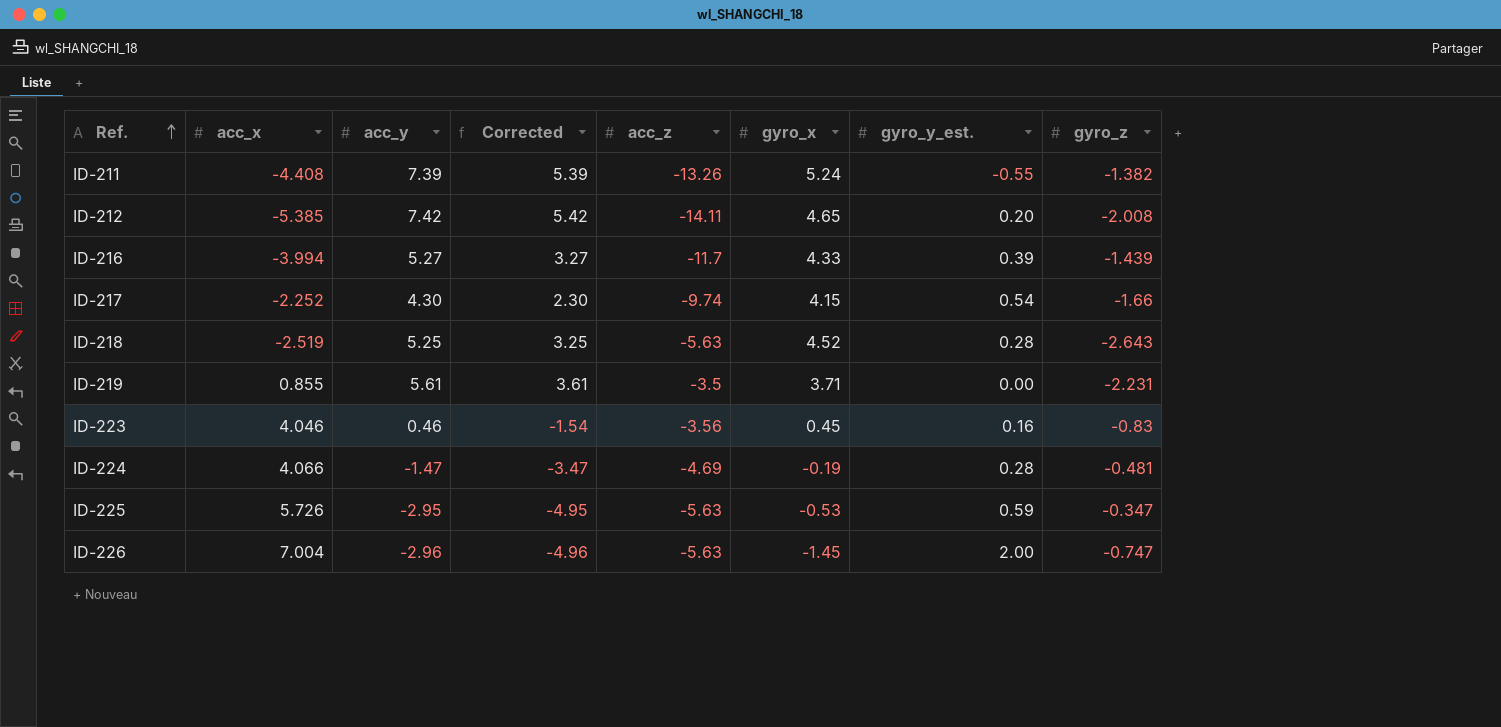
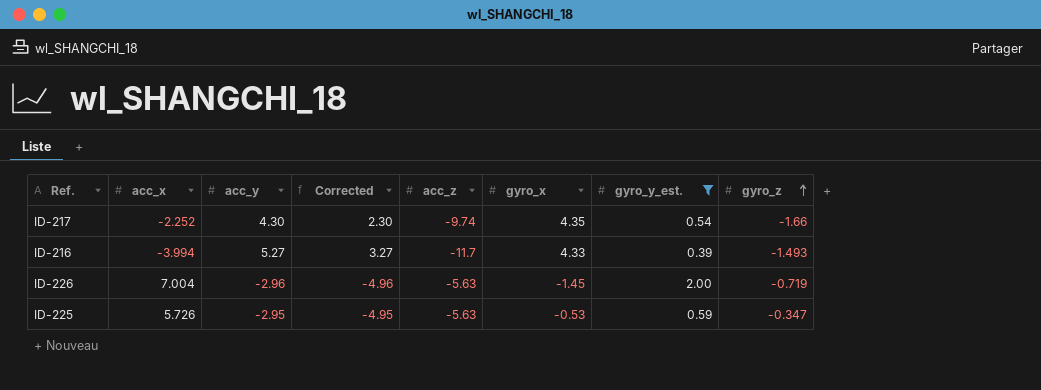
filter: none -> gyro_y_est. >= 0.39
row order: Ref. ascending -> gyro_z ascending
ID-217 | gyro_x: 4.15 -> 4.35
ID-216 | gyro_z: -1.439 -> -1.493
ID-226 | gyro_z: -0.747 -> -0.719

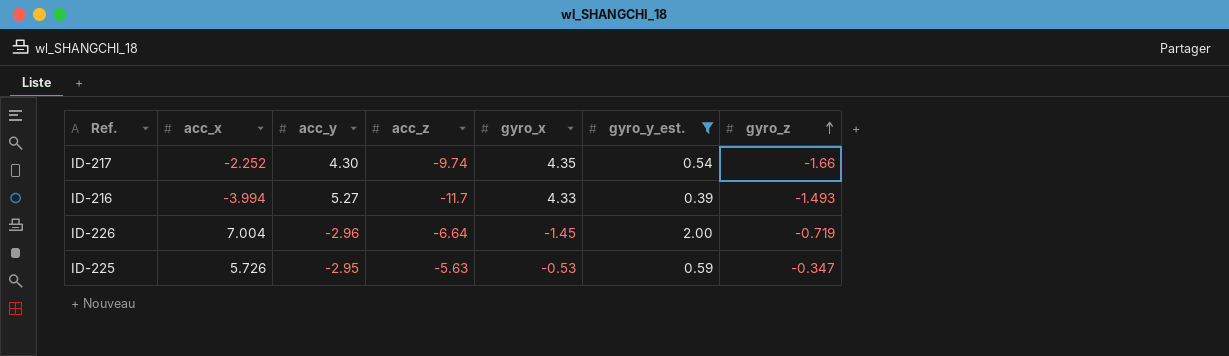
column Corrected | formula: [acc_y] - 2 -> none
ID-226 | acc_z: -5.63 -> -6.64

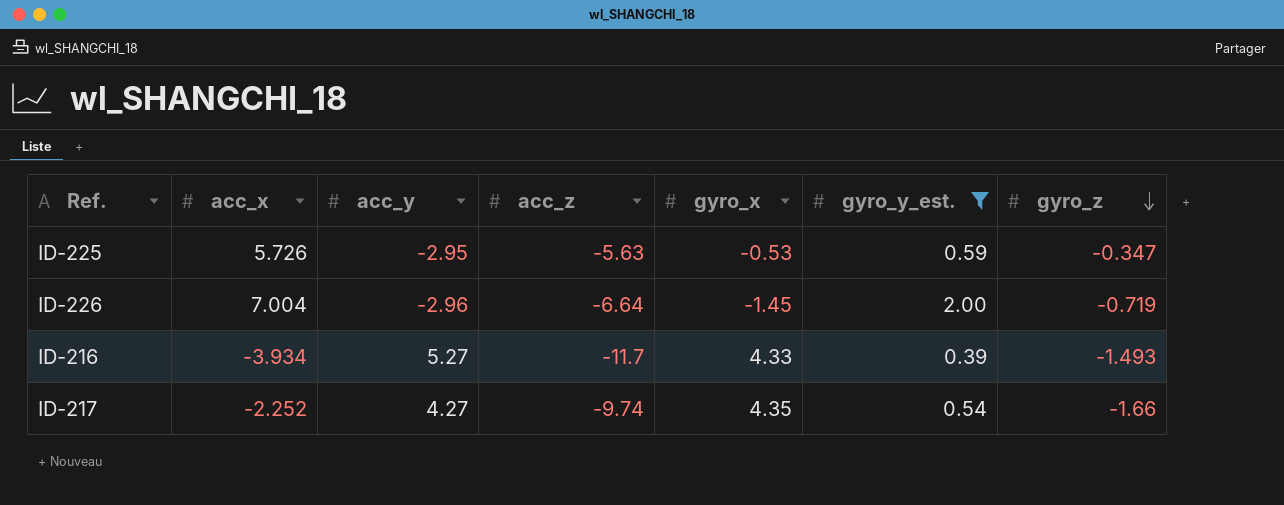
row order: gyro_z ascending -> gyro_z descending
ID-216 | acc_x: -3.994 -> -3.934
ID-217 | acc_y: 4.30 -> 4.27

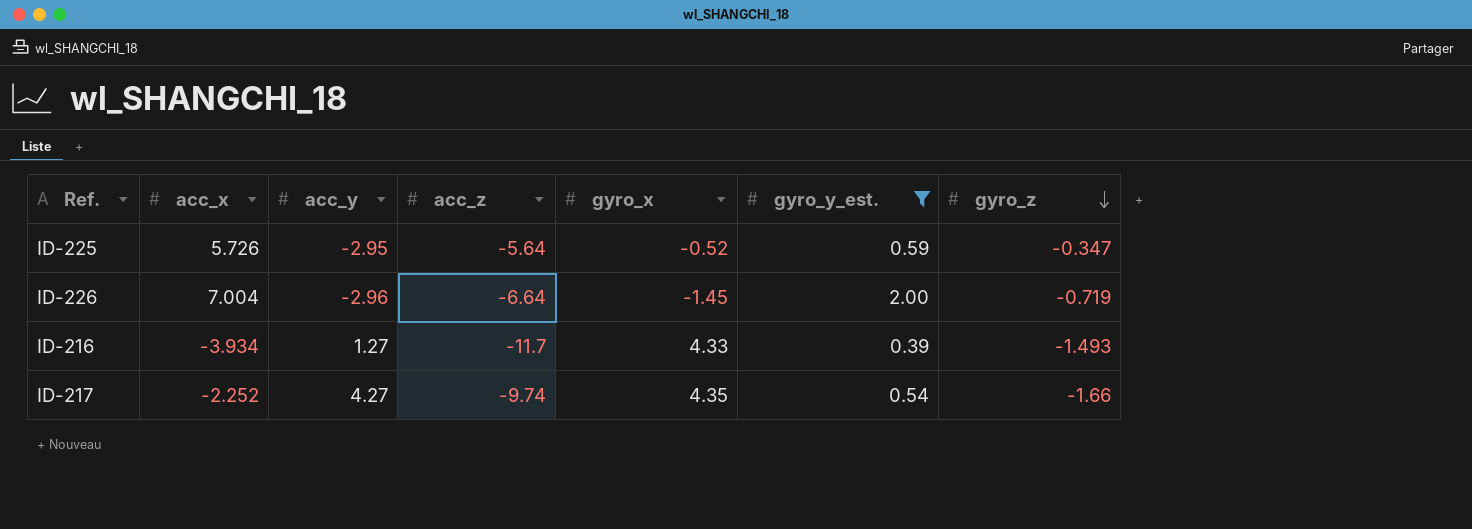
ID-225 | acc_z: -5.63 -> -5.64
ID-225 | gyro_x: -0.53 -> -0.52
ID-216 | acc_y: 5.27 -> 1.27

